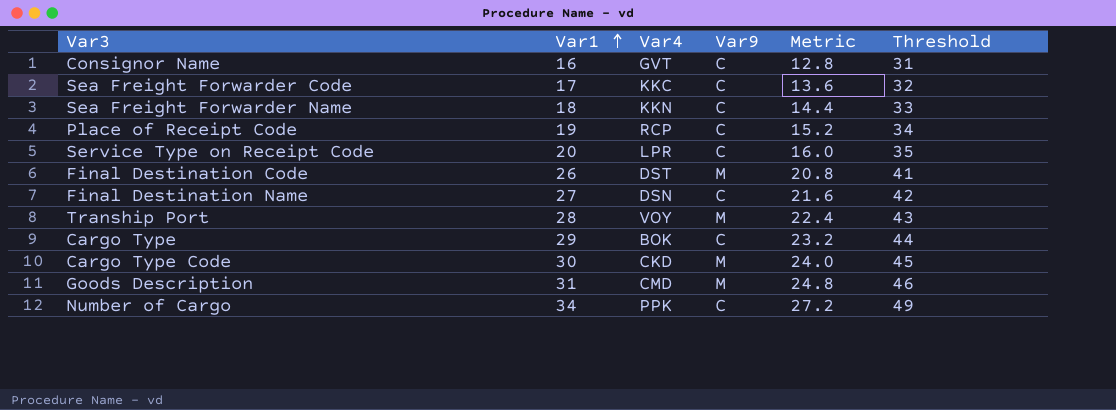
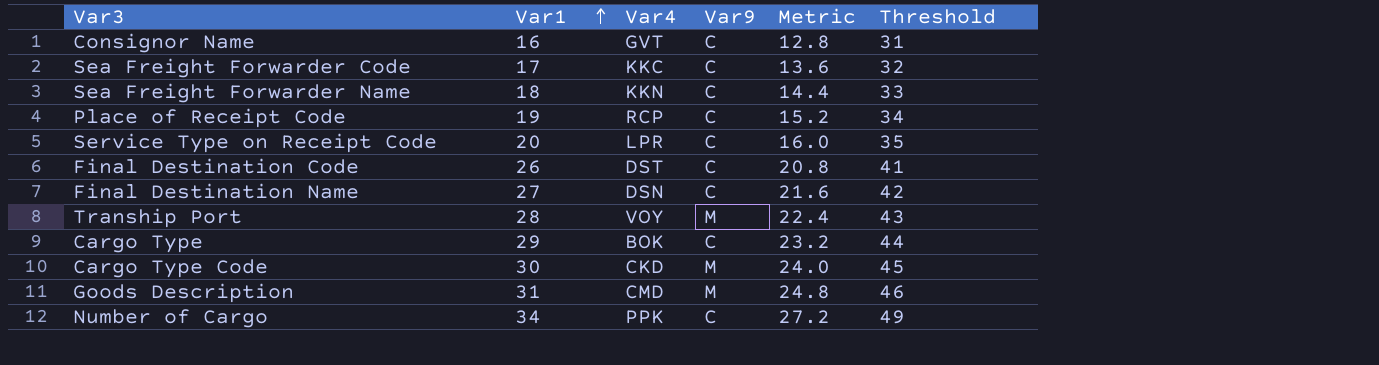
Final Destination Code | Var9: M -> C

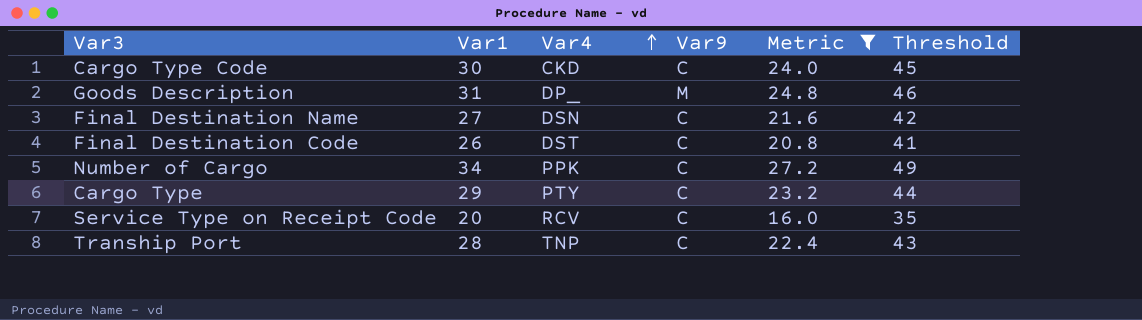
filter: none -> Metric >= 16.0
row order: Var1 ascending -> Var4 ascending
Cargo Type Code | Var9: M -> C
Goods Description | Var4: CMD -> DP_
Cargo Type | Var4: BOK -> PTY
Service Type on Receipt Code | Var4: LPR -> RCV
Tranship Port | Var4: VOY -> TNP
Tranship Port | Var9: M -> C

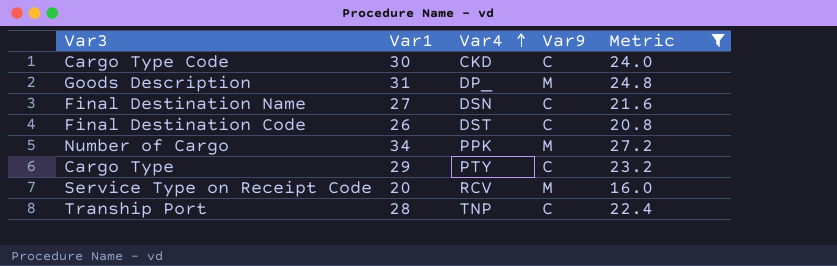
column Threshold | formula: [Var1] + 15 -> none
Number of Cargo | Var9: C -> M
Service Type on Receipt Code | Var9: C -> M

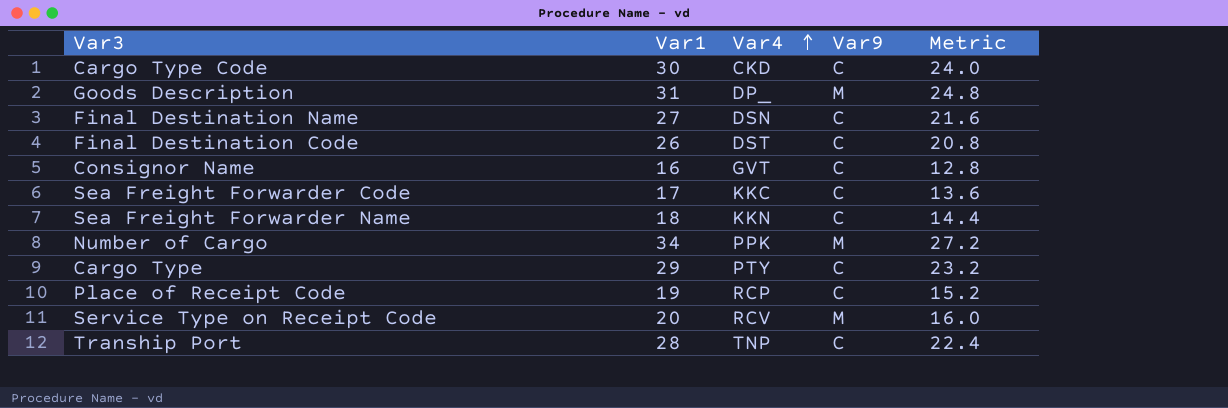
filter: Metric >= 16.0 -> none

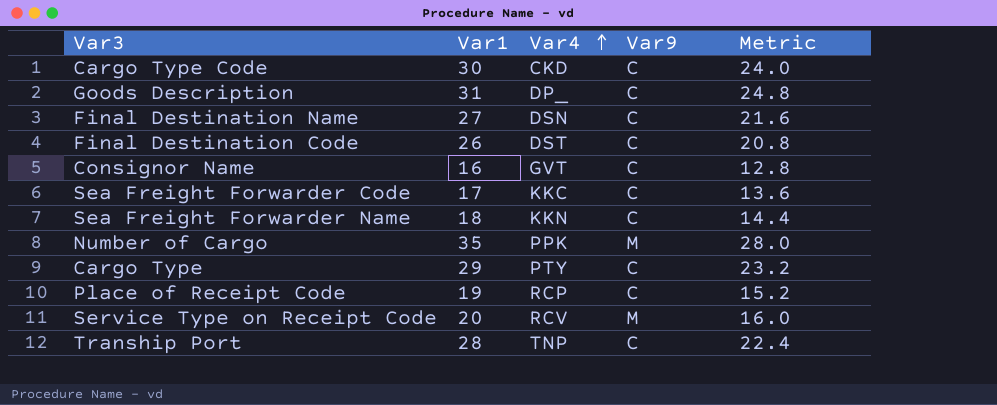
Goods Description | Var9: M -> C
Number of Cargo | Var1: 34 -> 35
Number of Cargo | Metric: 27.2 -> 28.0

